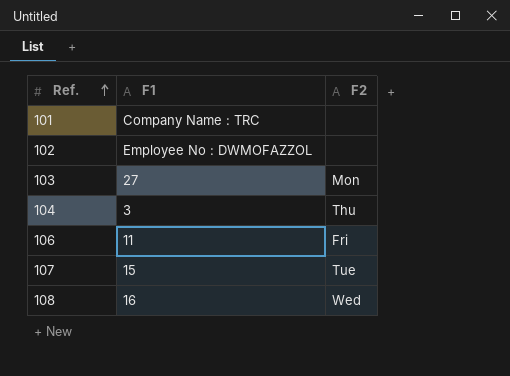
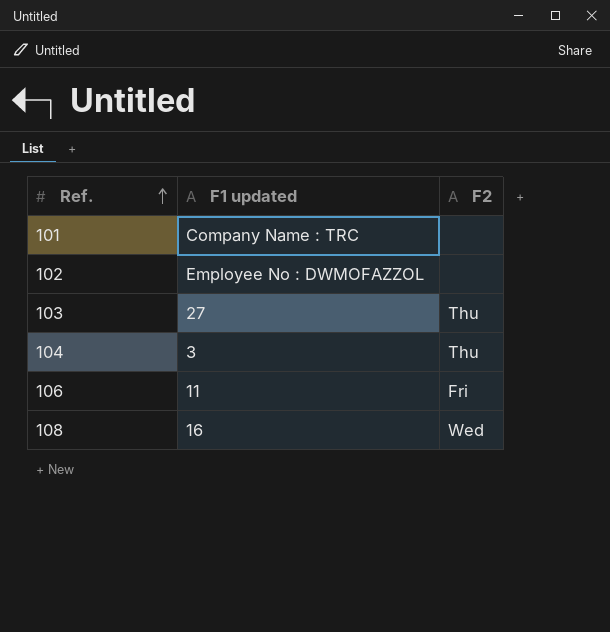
column name: F1 -> F1 updated
row 107: 15 | Tue -> none
103 | F2: Mon -> Thu

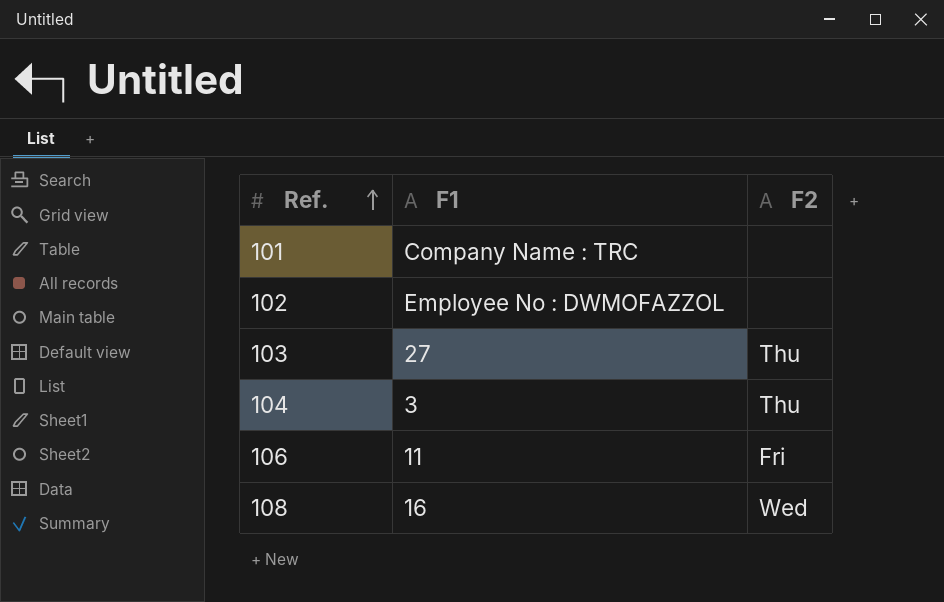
column name: F1 updated -> F1

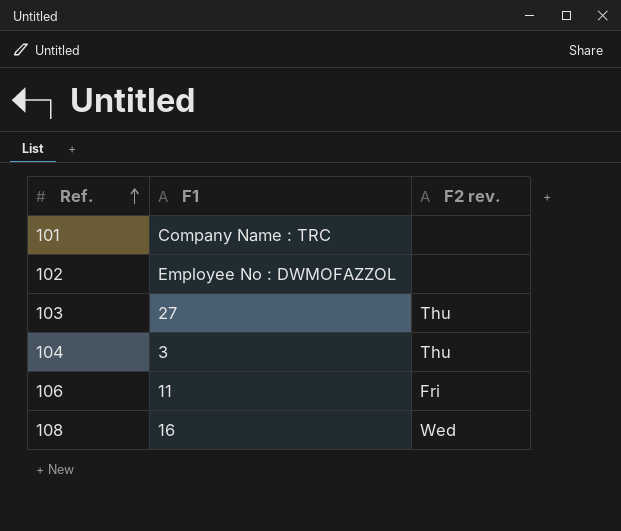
column name: F2 -> F2 rev.

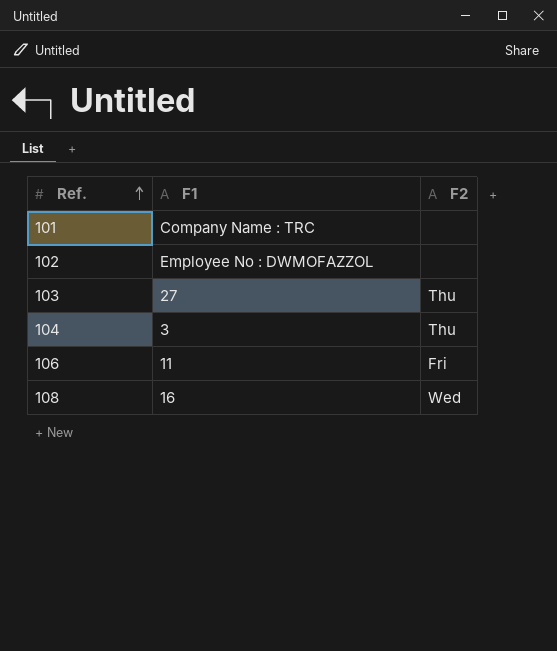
column name: F2 rev. -> F2

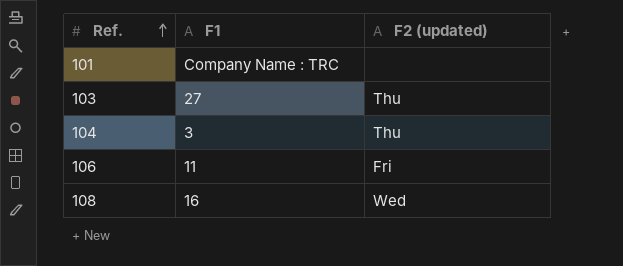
column name: F2 -> F2 (updated)
row 102: Employee No : DWMOFAZZOL | none -> none

